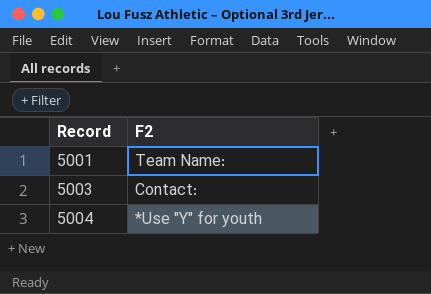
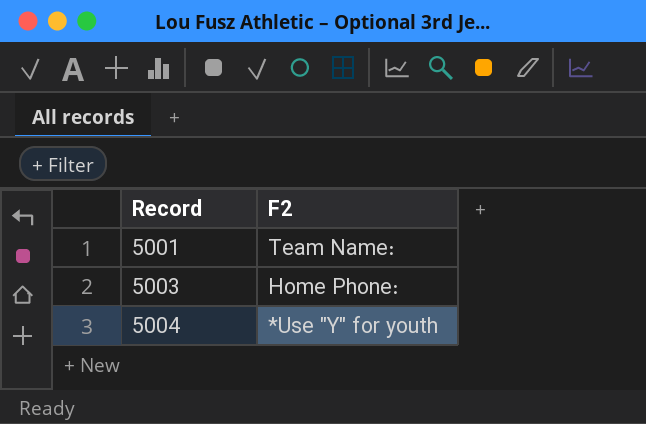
5003 | F2: Contact: -> Home Phone:

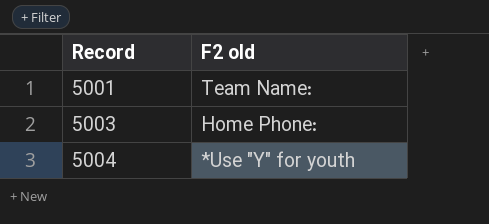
column name: F2 -> F2 old

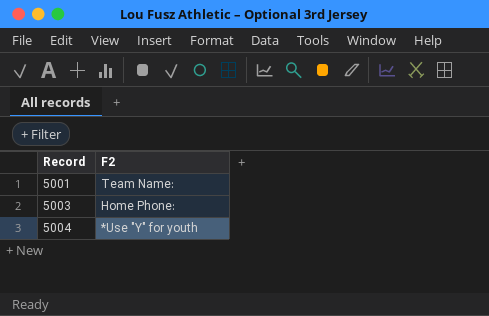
column name: F2 old -> F2

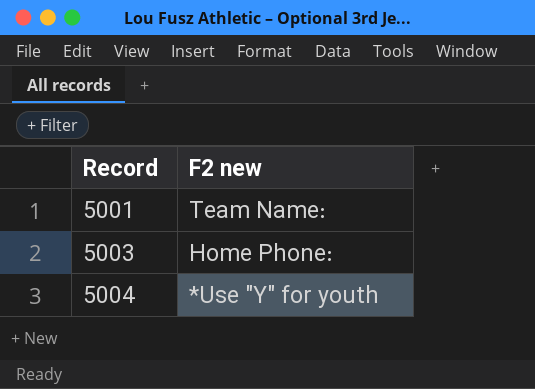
column name: F2 -> F2 new

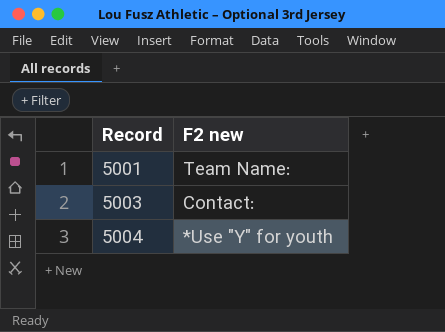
5003 | F2 new: Home Phone: -> Contact:

